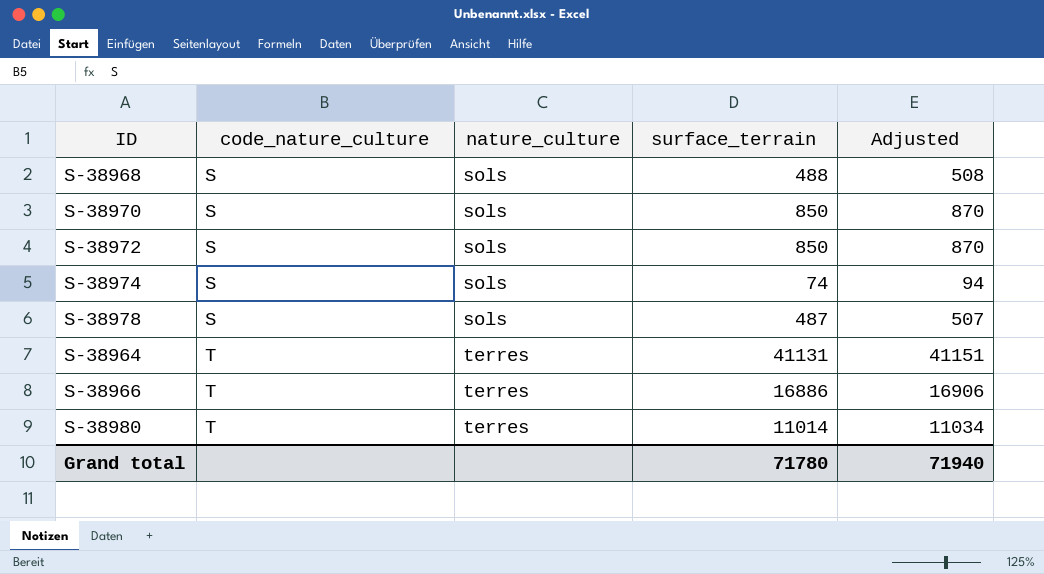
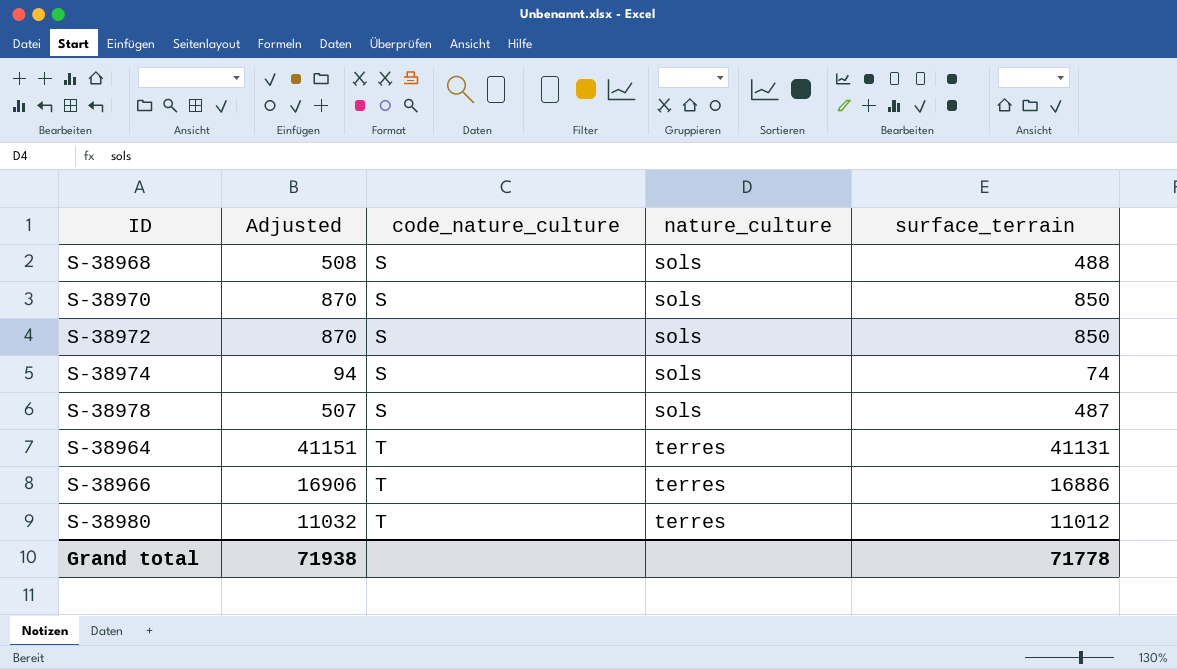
column Adjusted | position: 5 -> 2
S-38980 | Adjusted: 11034 -> 11032
S-38980 | surface_terrain: 11014 -> 11012
Grand total | Adjusted: 71940 -> 71938
Grand total | surface_terrain: 71780 -> 71778

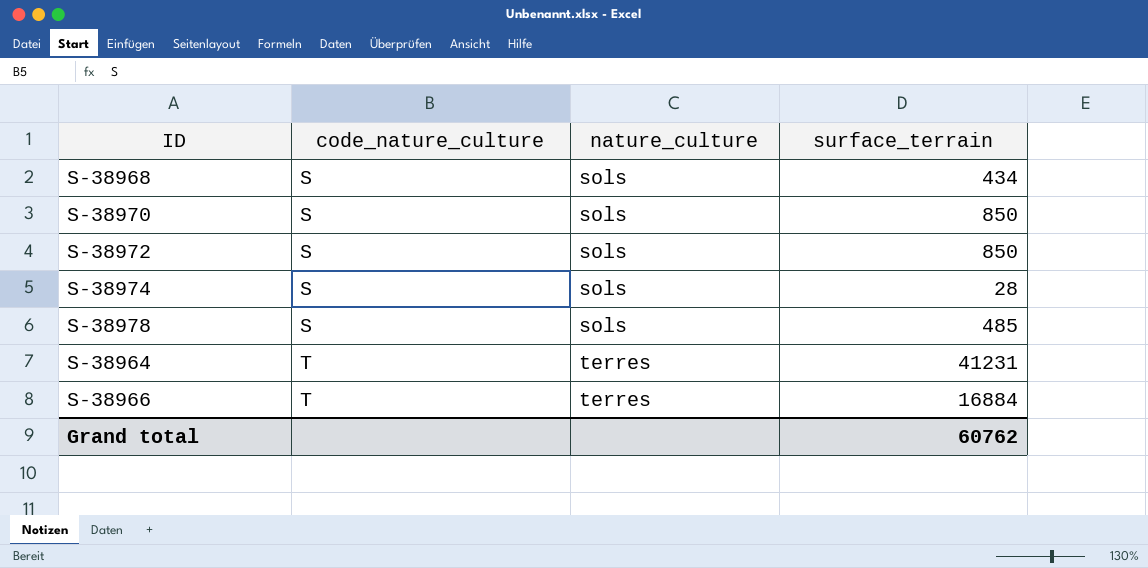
column Adjusted | formula: [surface_terrain] + 20 -> none
row S-38980: 11032 | T | terres | 11012 -> none
S-38968 | surface_terrain: 488 -> 434
S-38974 | surface_terrain: 74 -> 28
S-38978 | surface_terrain: 487 -> 485
S-38964 | surface_terrain: 41131 -> 41231
S-38966 | surface_terrain: 16886 -> 16884
Grand total | surface_terrain: 71778 -> 60762

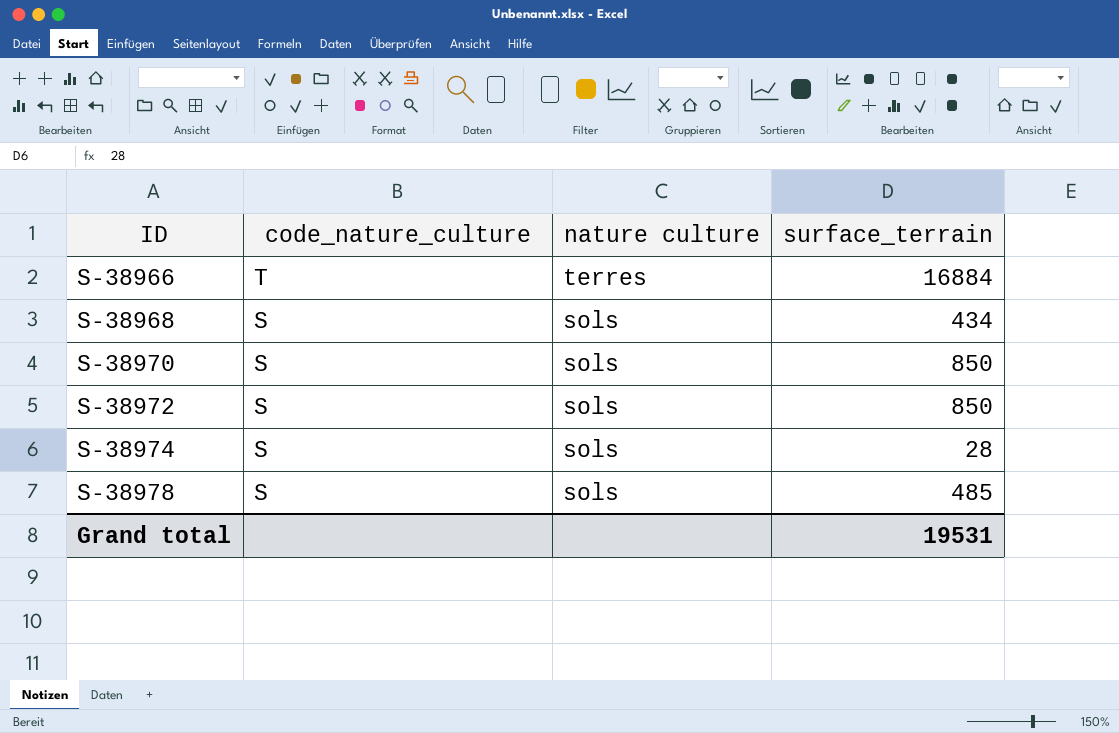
row order: code_nature_culture ascending -> ID ascending
column name: nature_culture -> nature culture
row S-38964: T | terres | 41231 -> none
Grand total | surface_terrain: 60762 -> 19531

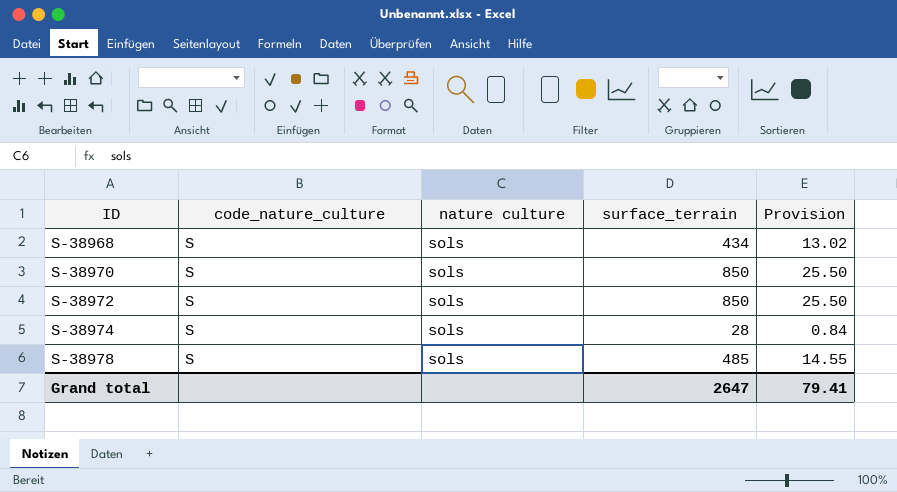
column Provision | formula: none -> [surface_terrain] * 0.03
row S-38966: T | terres | 16884 -> none
Grand total | surface_terrain: 19531 -> 2647

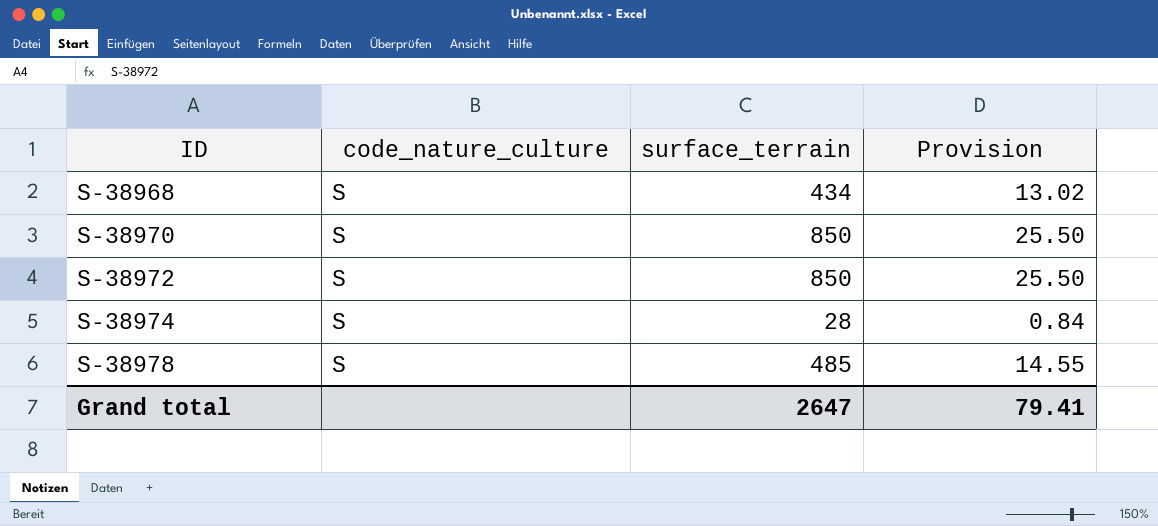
column nature culture | position: 3 -> none

